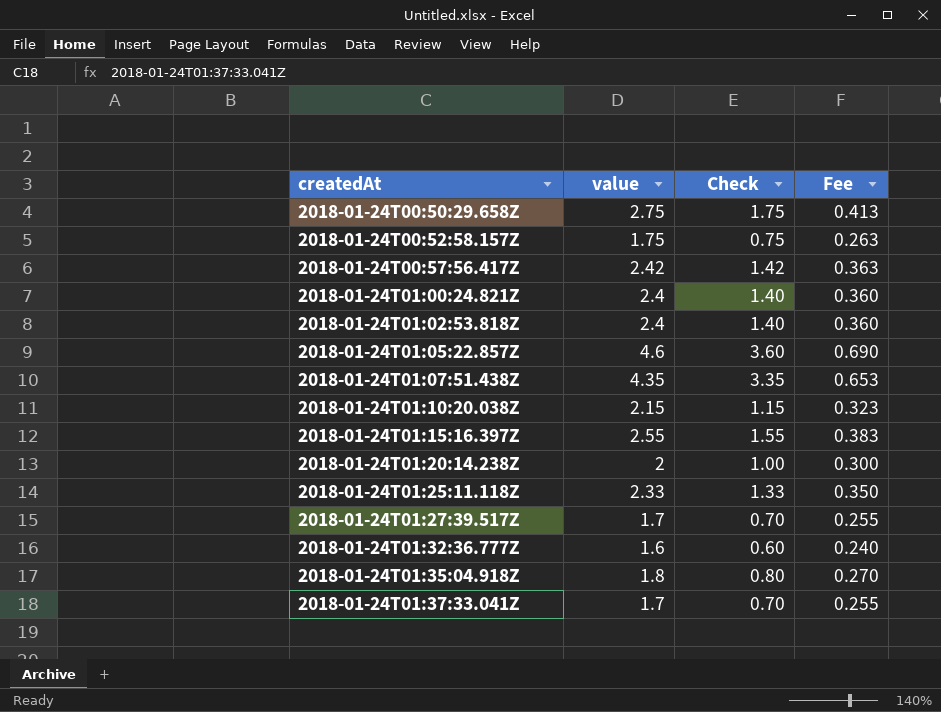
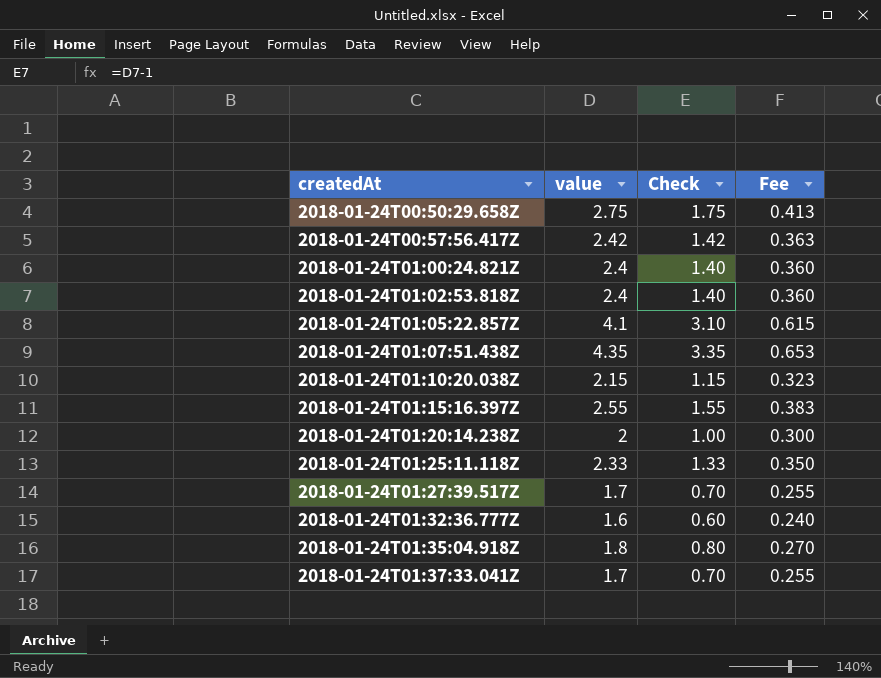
row 2018-01-24T00:52:58.157Z: 1.75 | 0.75 | 0.263 -> none
2018-01-24T01:05:22.857Z | value: 4.6 -> 4.1
2018-01-24T01:05:22.857Z | Check: 3.60 -> 3.10
2018-01-24T01:05:22.857Z | Fee: 0.690 -> 0.615

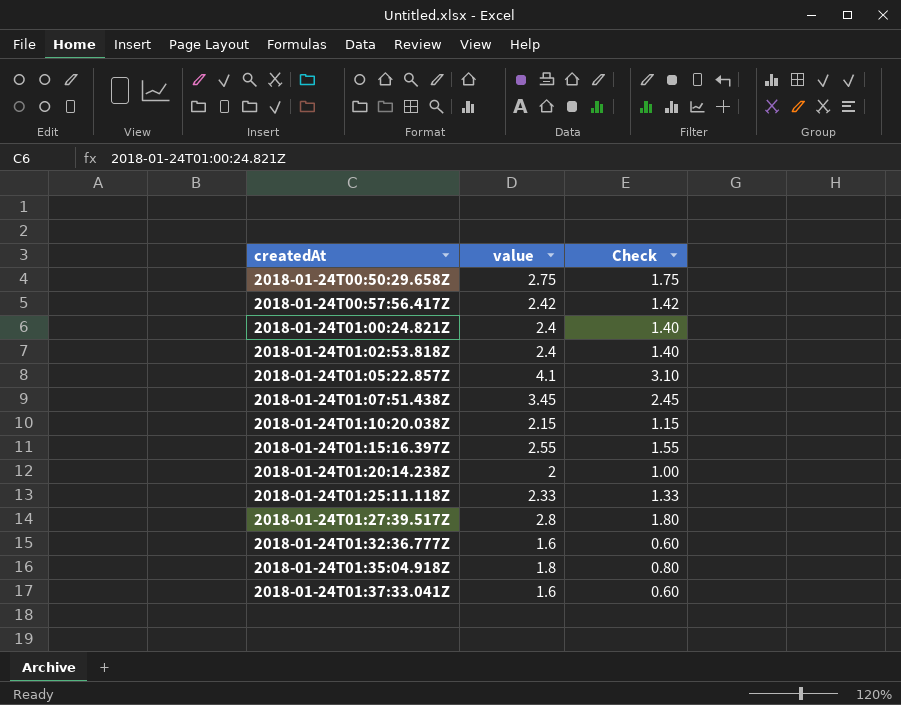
column Fee | formula: [value] * 0.15 -> none
2018-01-24T01:07:51.438Z | value: 4.35 -> 3.45
2018-01-24T01:07:51.438Z | Check: 3.35 -> 2.45
2018-01-24T01:27:39.517Z | value: 1.7 -> 2.8
2018-01-24T01:27:39.517Z | Check: 0.70 -> 1.80
2018-01-24T01:37:33.041Z | value: 1.7 -> 1.6
2018-01-24T01:37:33.041Z | Check: 0.70 -> 0.60

